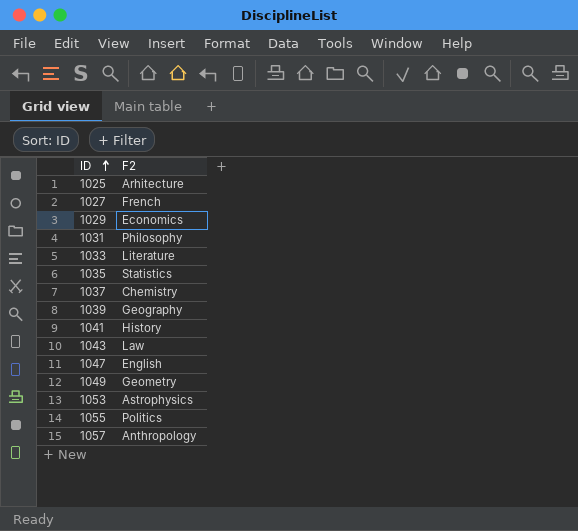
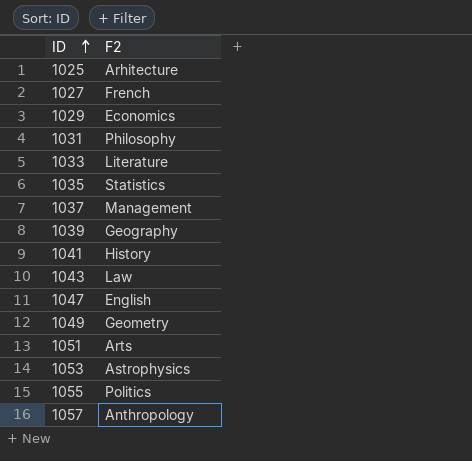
1037 | F2: Chemistry -> Management
row 1051: none -> Arts

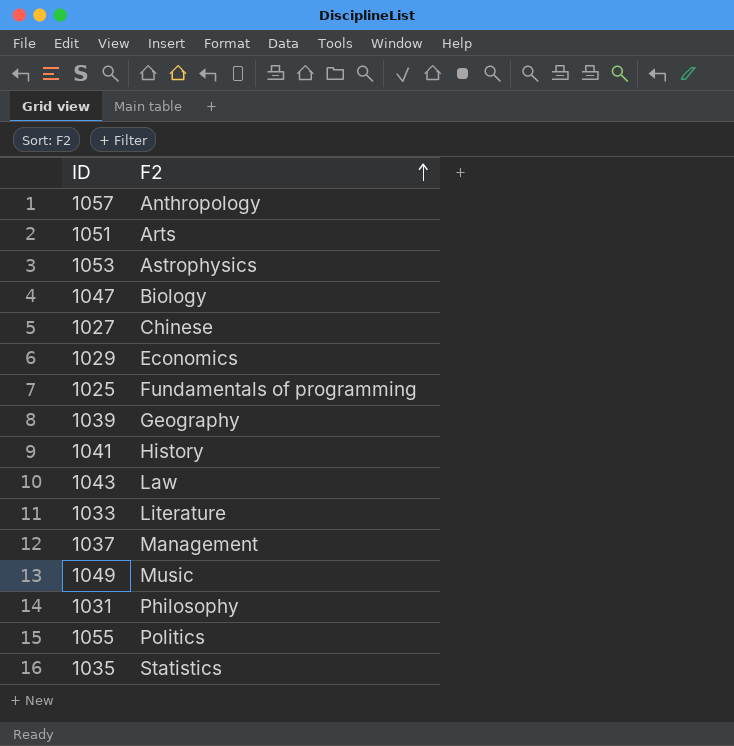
row order: ID ascending -> F2 ascending
1047 | F2: English -> Biology
1027 | F2: French -> Chinese
1025 | F2: Arhitecture -> Fundamentals of programming
1049 | F2: Geometry -> Music

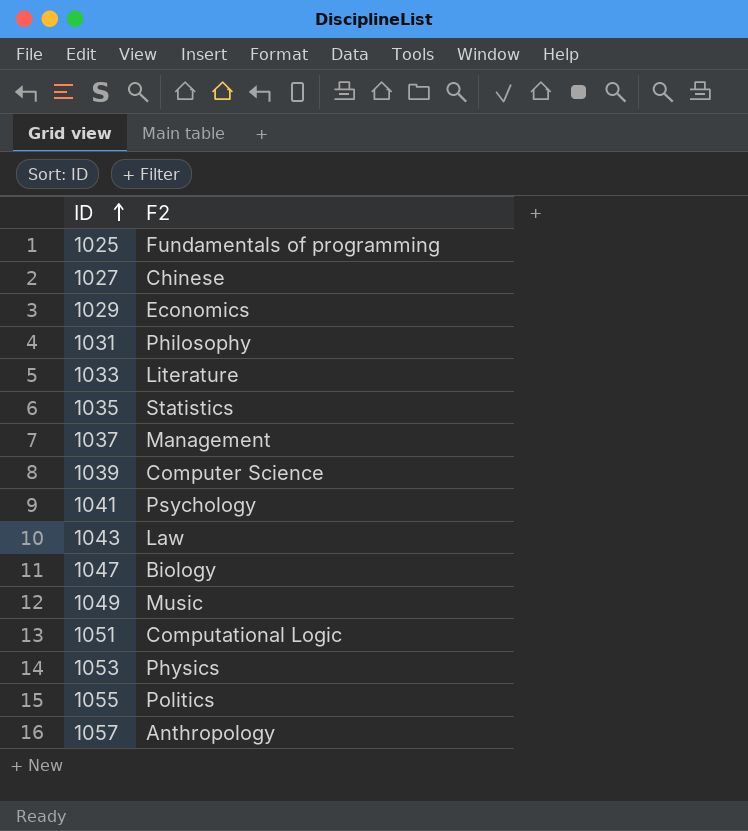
row order: F2 ascending -> ID ascending
1039 | F2: Geography -> Computer Science
1041 | F2: History -> Psychology
1051 | F2: Arts -> Computational Logic
1053 | F2: Astrophysics -> Physics

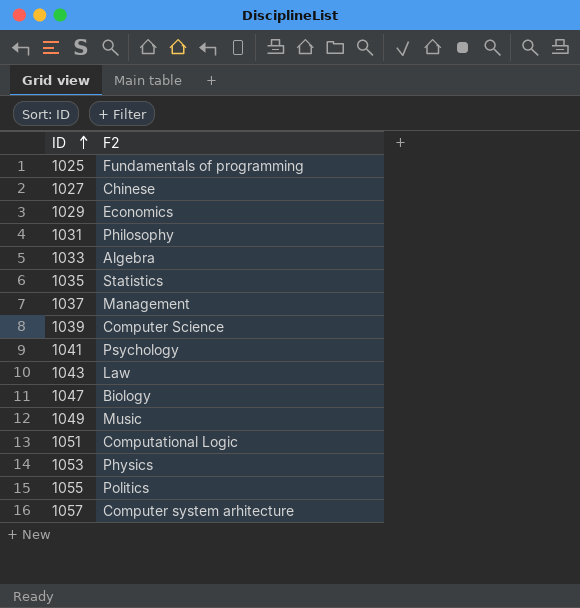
1033 | F2: Literature -> Algebra
1057 | F2: Anthropology -> Computer system arhitecture

